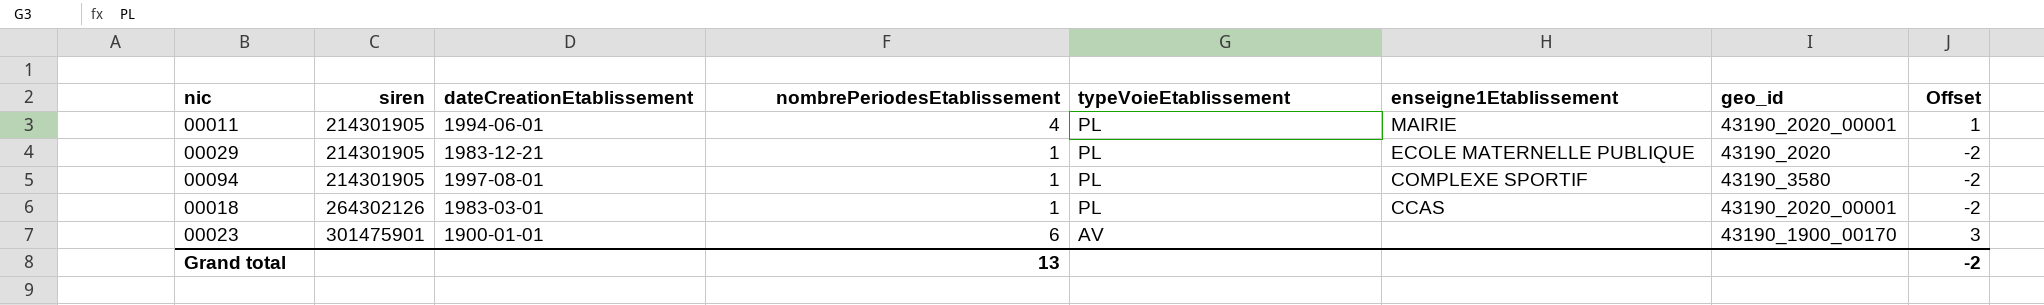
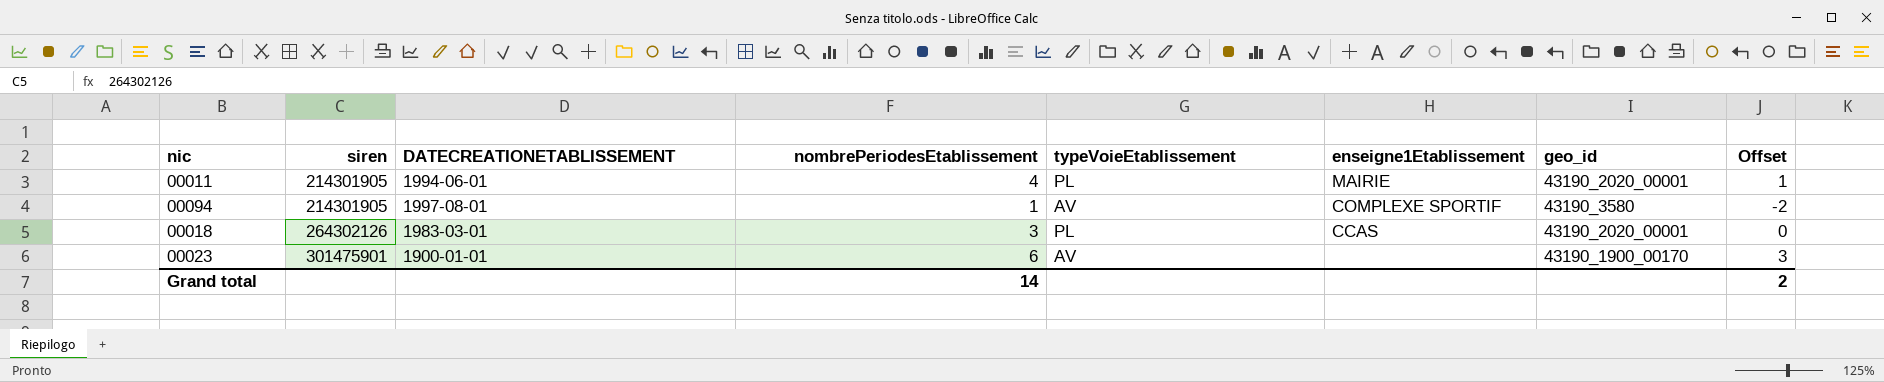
column name: dateCreationEtablissement -> DATECREATIONETABLISSEMENT
row 00029: 214301905 | 1983-12-21 | 1 | PL | ECOLE MATERNELLE PUBLIQUE | 43190_2020 | -2 -> none
00094 | typeVoieEtablissement: PL -> AV
00018 | nombrePeriodesEtablissement: 1 -> 3
00018 | Offset: -2 -> 0
Grand total | nombrePeriodesEtablissement: 13 -> 14
Grand total | Offset: -2 -> 2

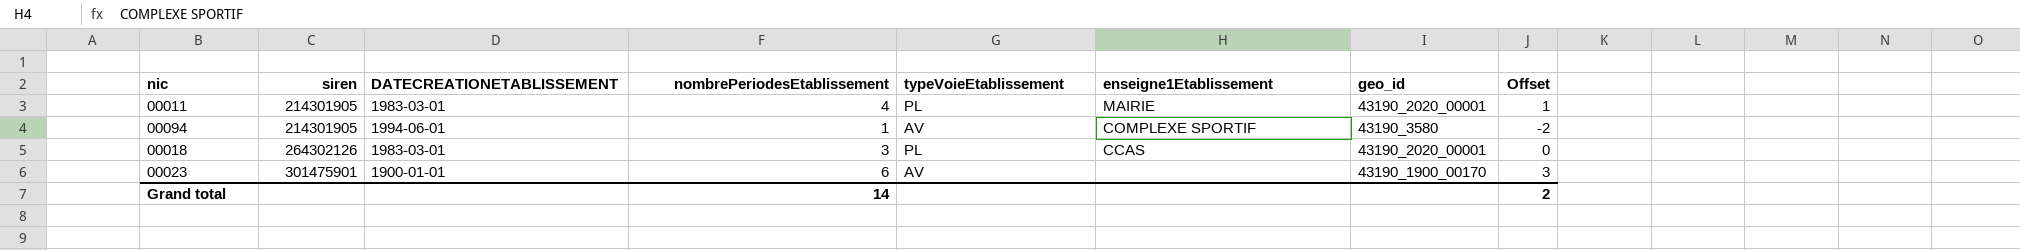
00011 | DATECREATIONETABLISSEMENT: 1994-06-01 -> 1983-03-01
00094 | DATECREATIONETABLISSEMENT: 1997-08-01 -> 1994-06-01

